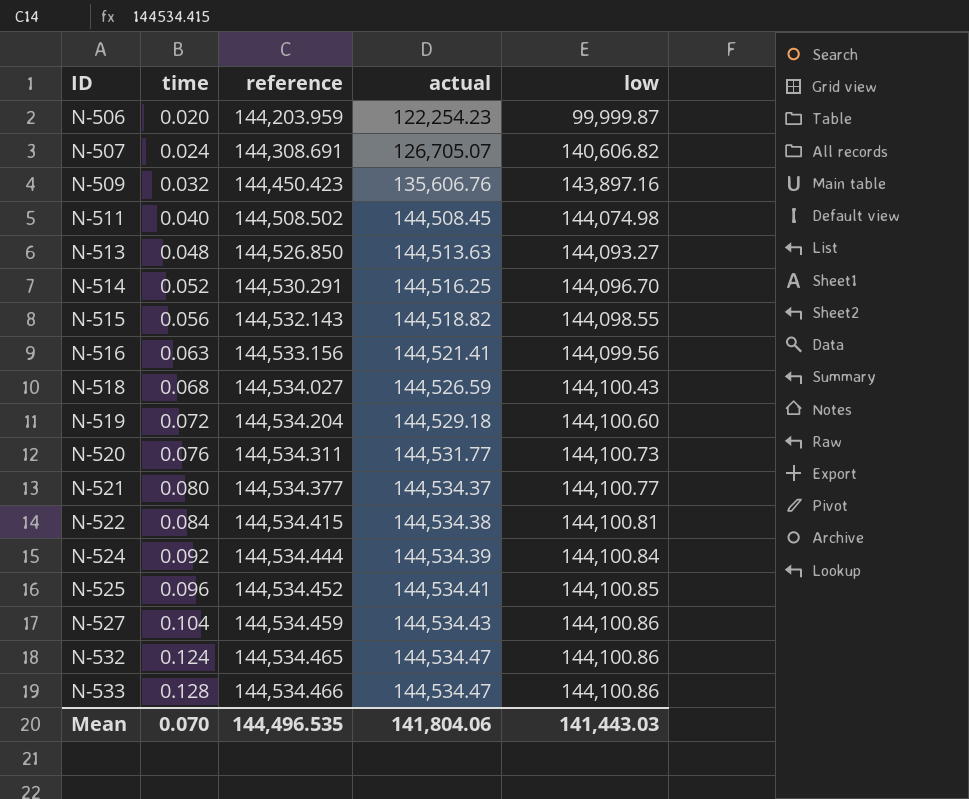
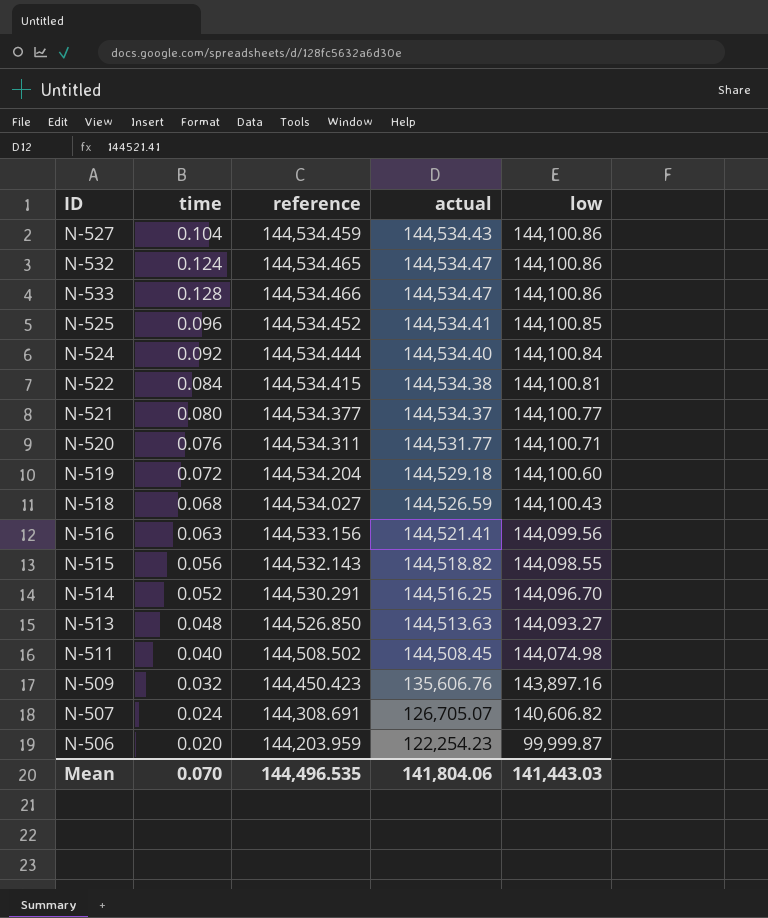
row order: ID ascending -> low descending
N-524 | actual: 144,534.39 -> 144,534.40
N-520 | low: 144,100.73 -> 144,100.71

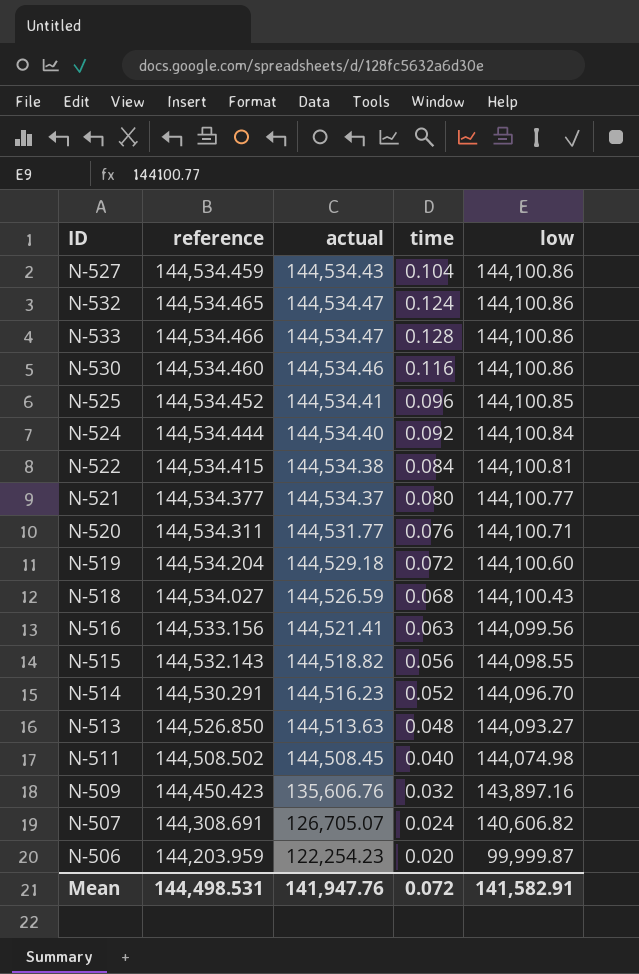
column time | position: 2 -> 4
row N-530: none -> 144,534.460 | 144,534.46 | 0.116 | 144,100.86
N-514 | actual: 144,516.25 -> 144,516.23
Mean | reference: 144,496.535 -> 144,498.531
Mean | actual: 141,804.06 -> 141,947.76
Mean | time: 0.070 -> 0.072
Mean | low: 141,443.03 -> 141,582.91

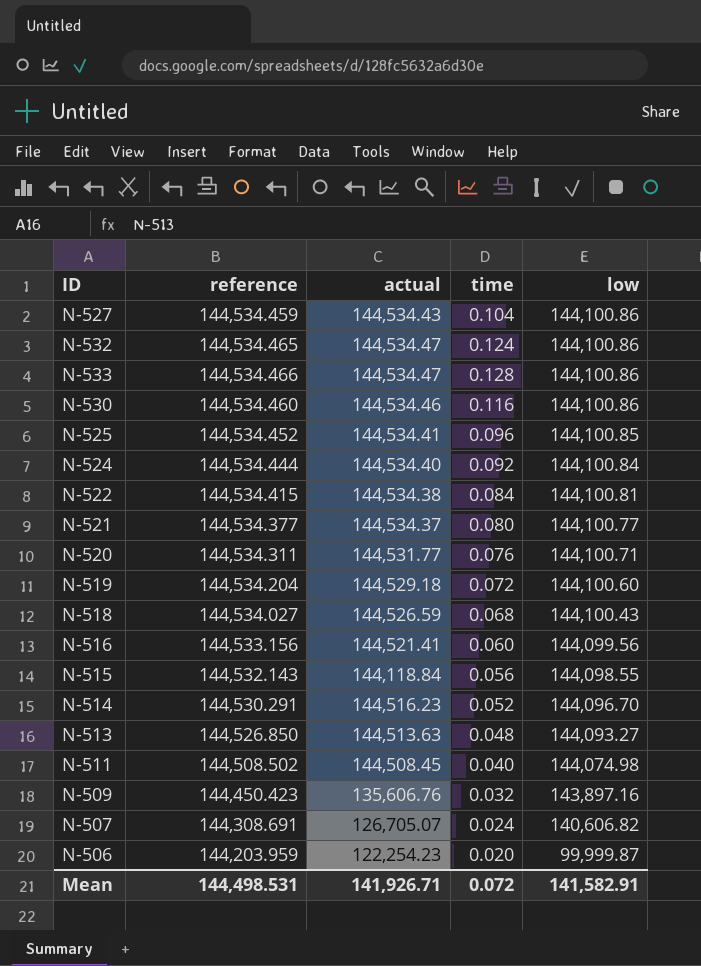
N-516 | time: 0.063 -> 0.060
N-515 | actual: 144,518.82 -> 144,118.84
Mean | actual: 141,947.76 -> 141,926.71

